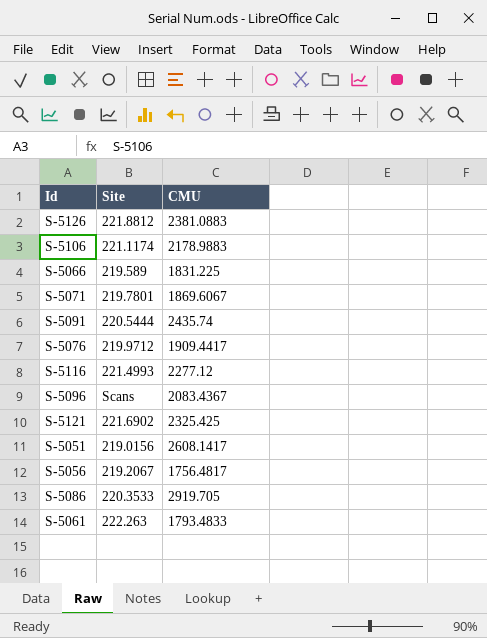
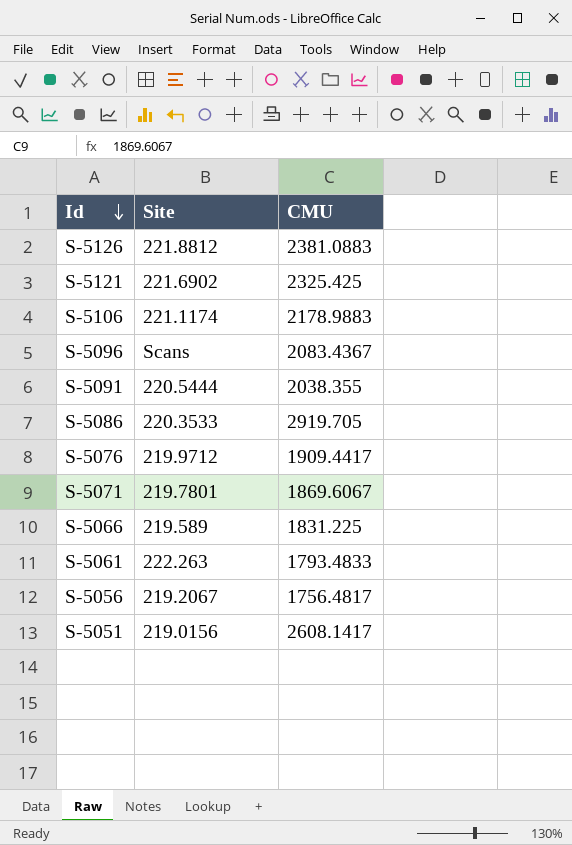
row order: none -> Id descending
row S-5116: 221.4993 | 2277.12 -> none
S-5091 | CMU: 2435.74 -> 2038.355

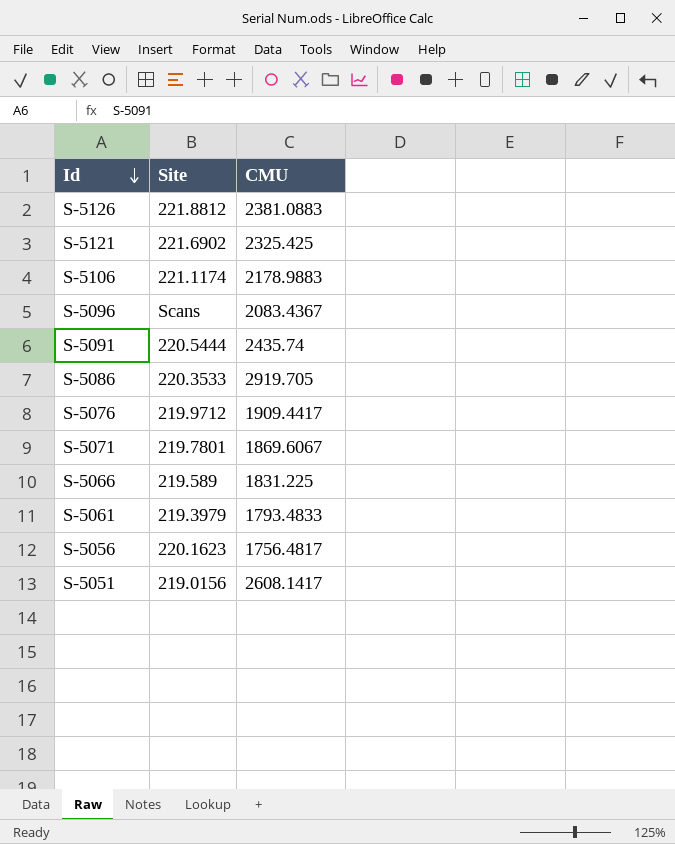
S-5091 | CMU: 2038.355 -> 2435.74
S-5061 | Site: 222.263 -> 219.3979
S-5056 | Site: 219.2067 -> 220.1623

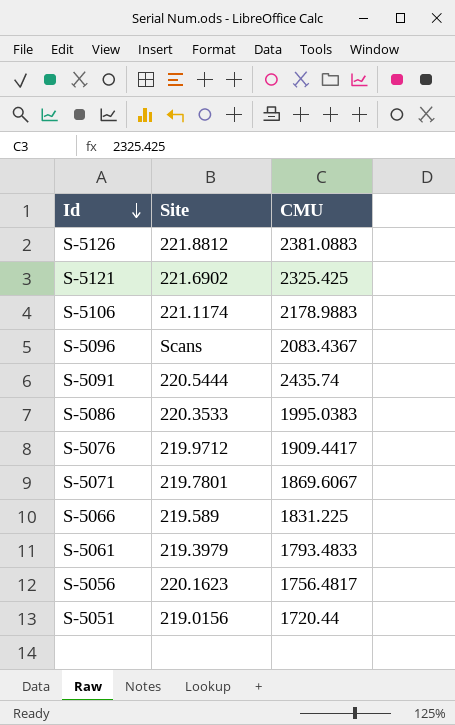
S-5086 | CMU: 2919.705 -> 1995.0383
S-5051 | CMU: 2608.1417 -> 1720.44

